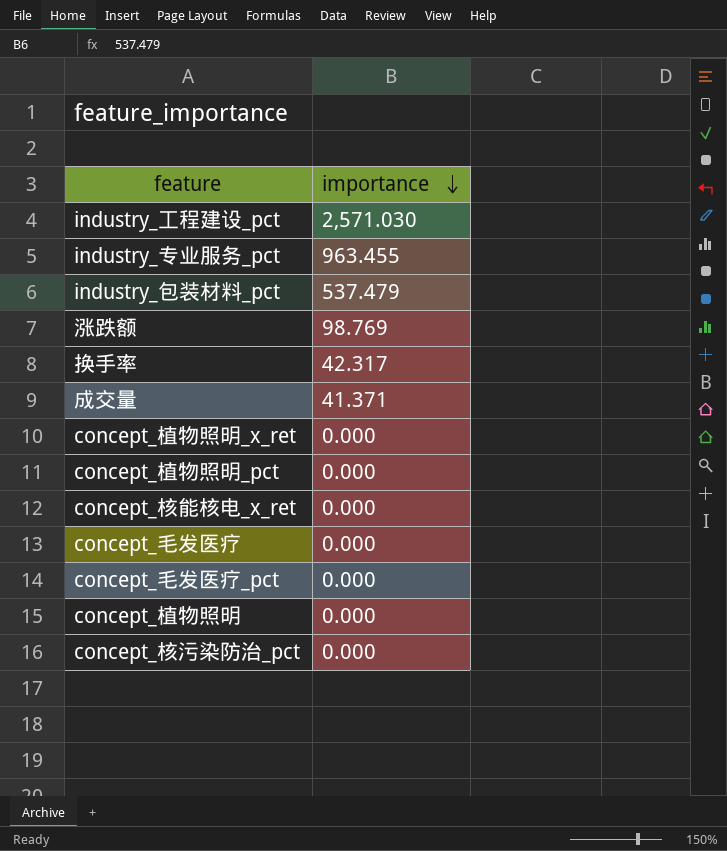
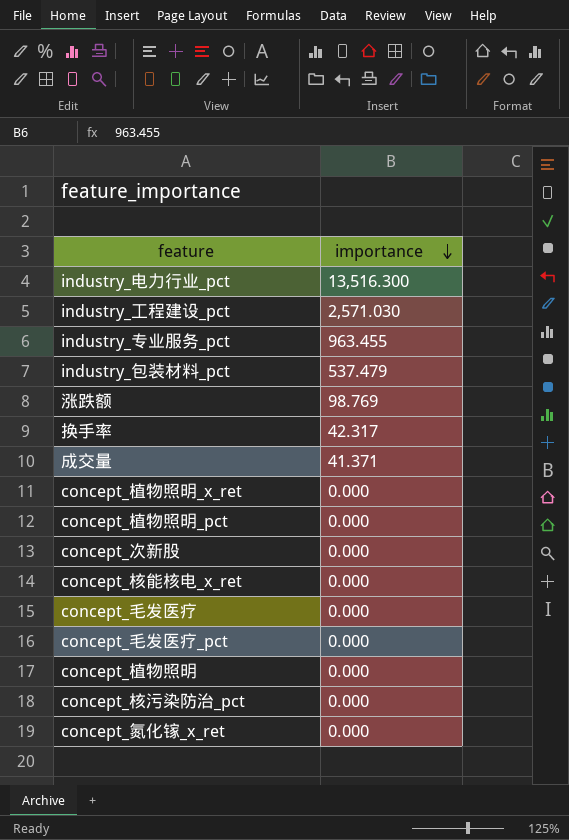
row industry_电力行业_pct: none -> 13,516.300
row concept_次新股: none -> 0.000
row concept_氮化镓_x_ret: none -> 0.000

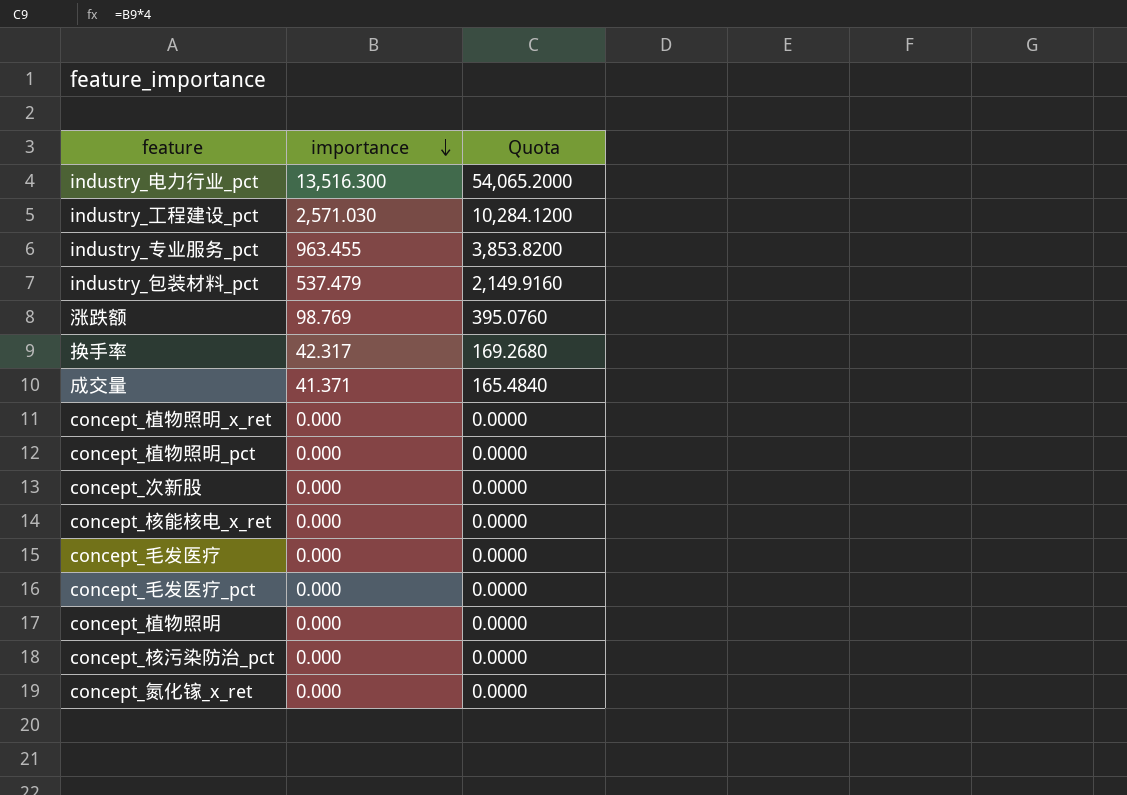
column Quota | formula: none -> [importance] * 4

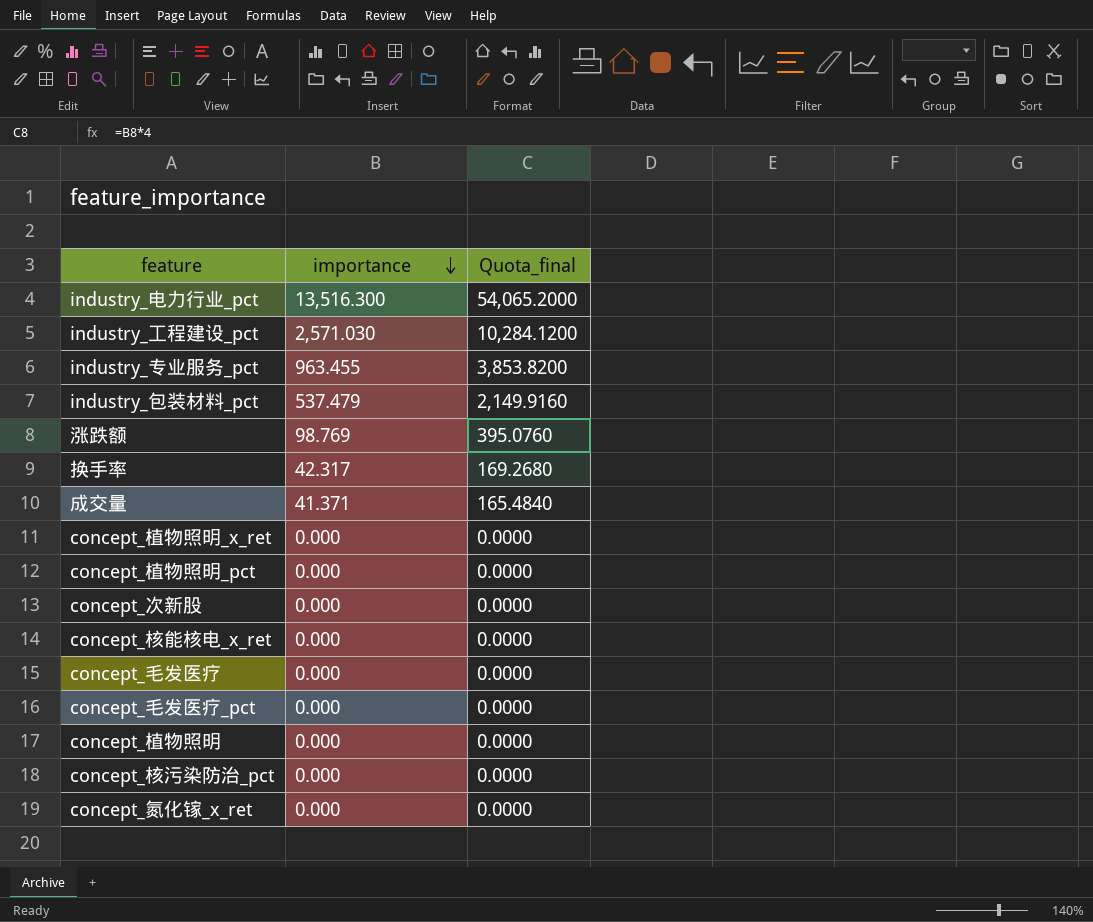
column name: Quota -> Quota_final

